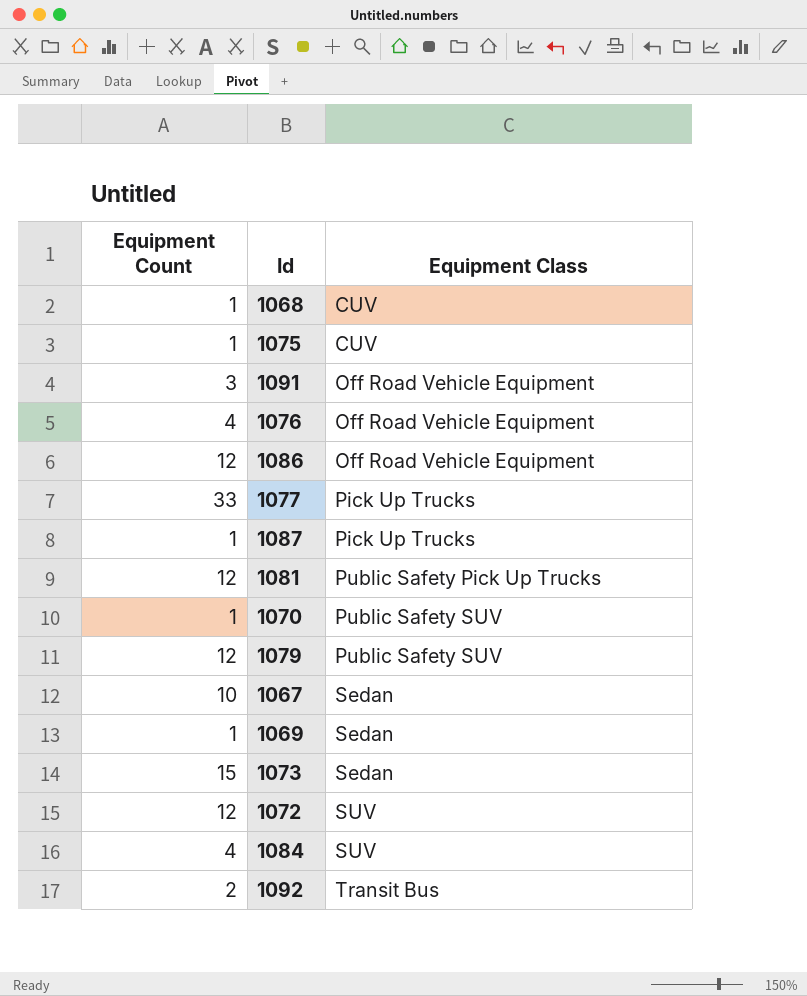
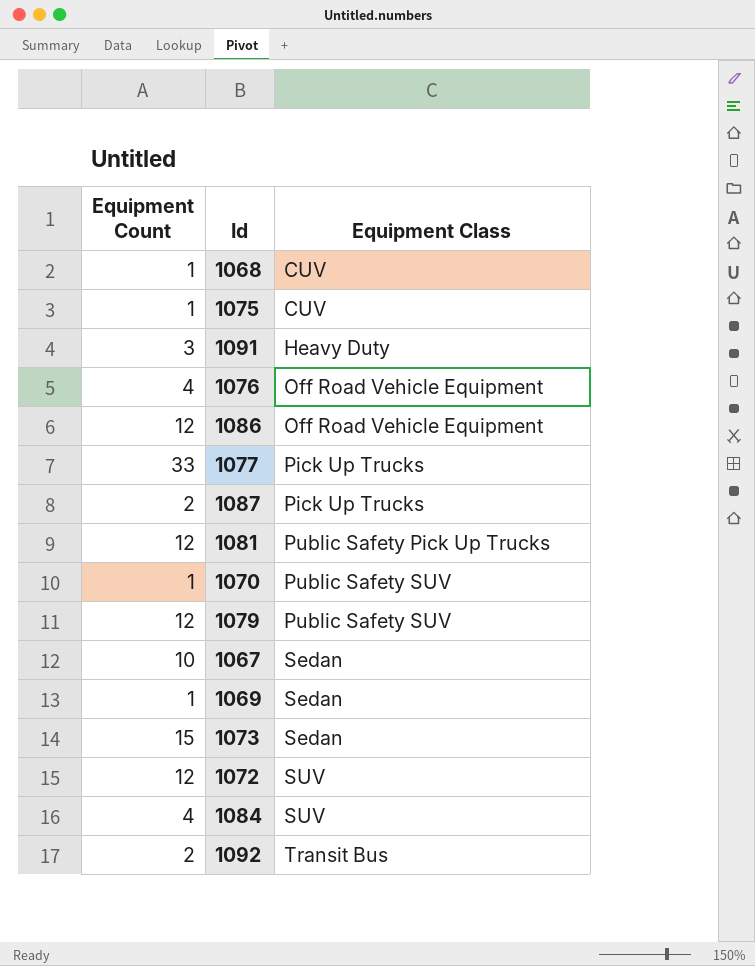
1091 | Equipment Class: Off Road Vehicle Equipment -> Heavy Duty
1087 | Equipment Count: 1 -> 2

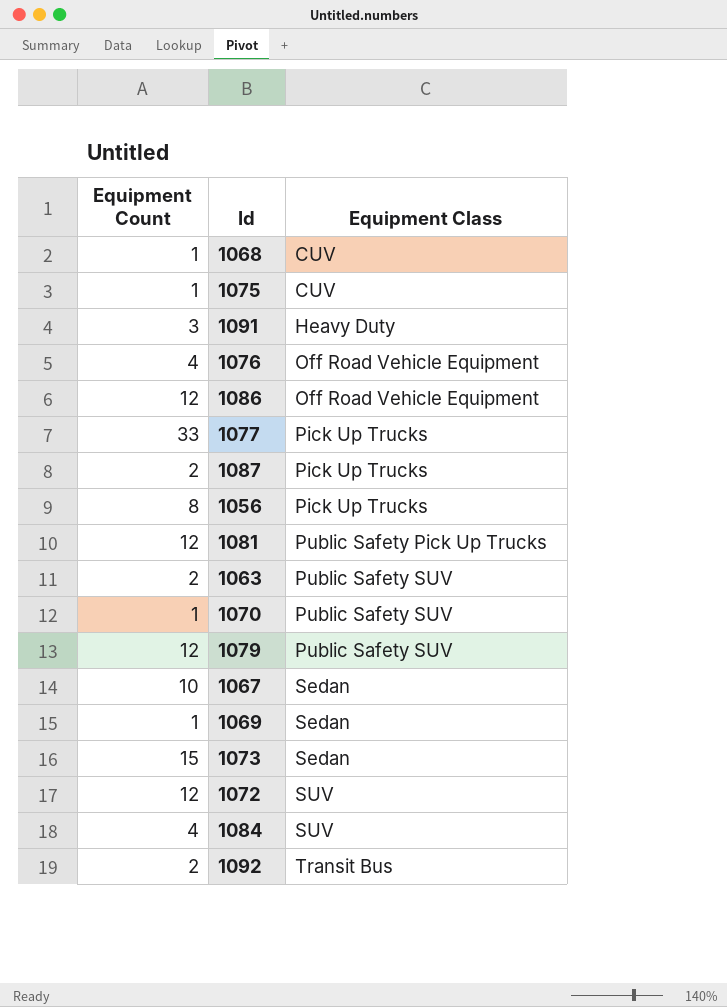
row 1056: none -> 8 | Pick Up Trucks
row 1063: none -> 2 | Public Safety SUV

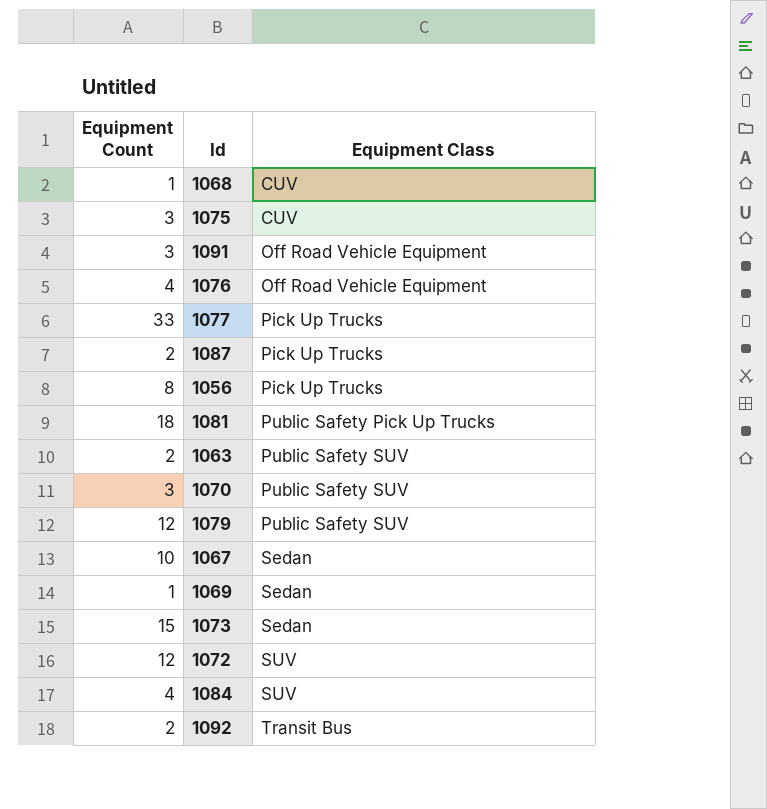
row 1086: 12 | Off Road Vehicle Equipment -> none
1075 | Equipment Count: 1 -> 3
1091 | Equipment Class: Heavy Duty -> Off Road Vehicle Equipment
1081 | Equipment Count: 12 -> 18
1070 | Equipment Count: 1 -> 3

